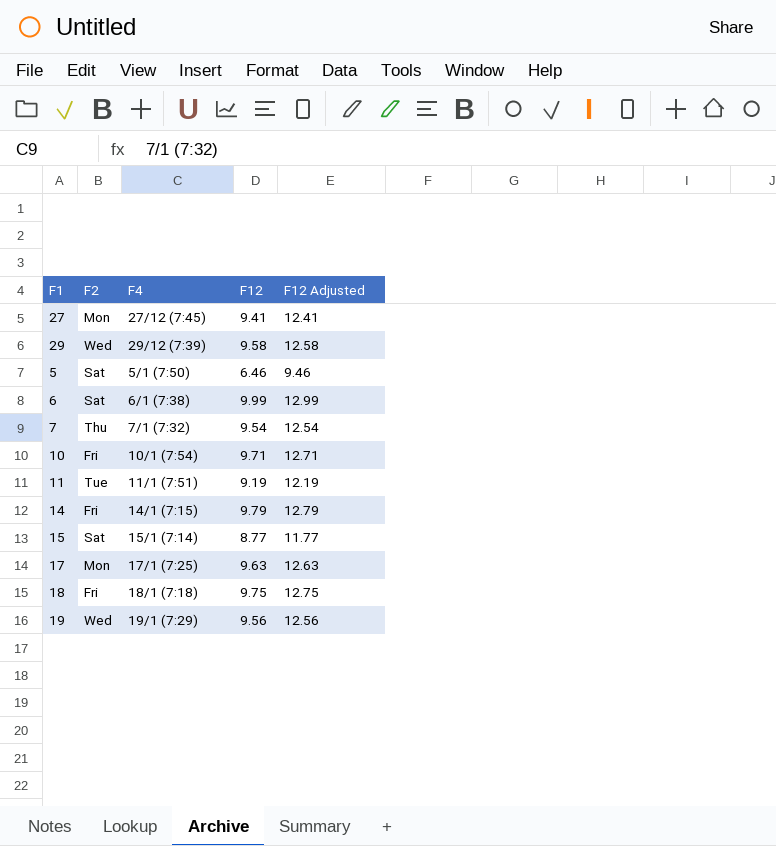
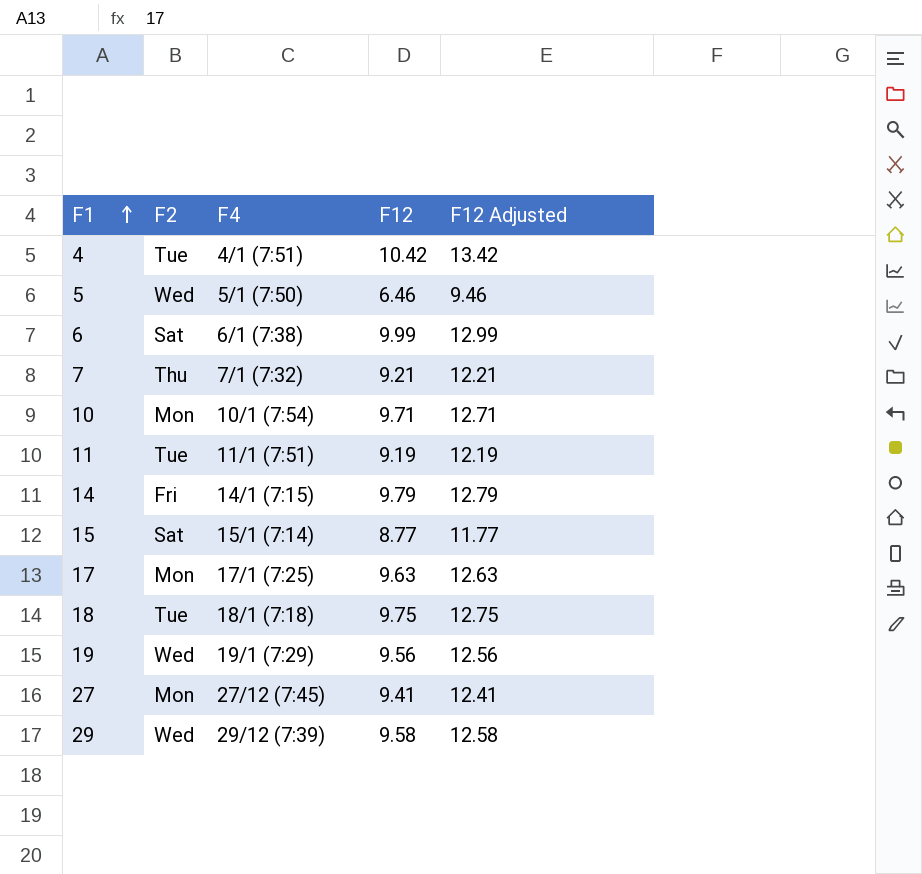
row order: none -> F1 ascending
row 4: none -> Tue | 4/1 (7:51) | 10.42 | 13.42
5 | F2: Sat -> Wed
7 | F12: 9.54 -> 9.21
7 | F12 Adjusted: 12.54 -> 12.21
10 | F2: Fri -> Mon
18 | F2: Fri -> Tue

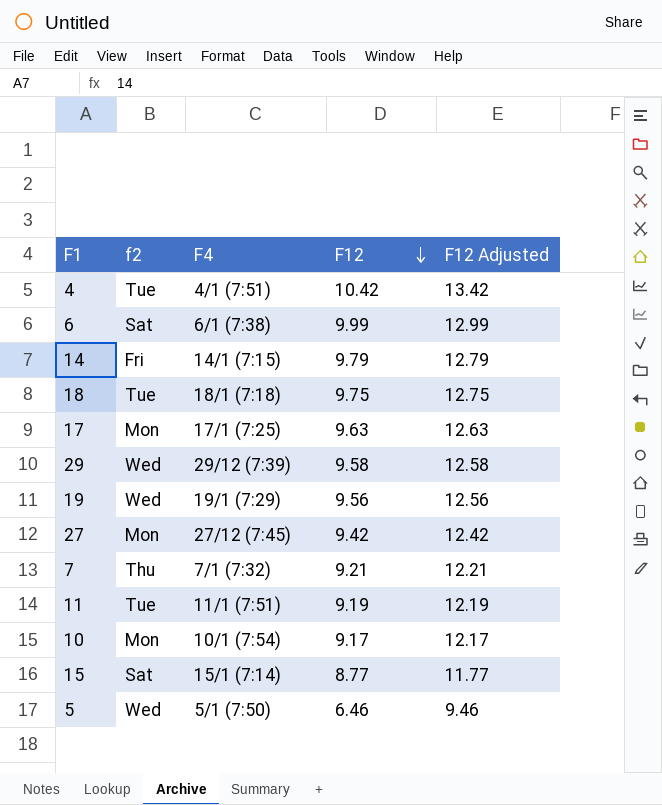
row order: F1 ascending -> F12 descending
column name: F2 -> f2
27 | F12: 9.41 -> 9.42
27 | F12 Adjusted: 12.41 -> 12.42
10 | F12: 9.71 -> 9.17
10 | F12 Adjusted: 12.71 -> 12.17

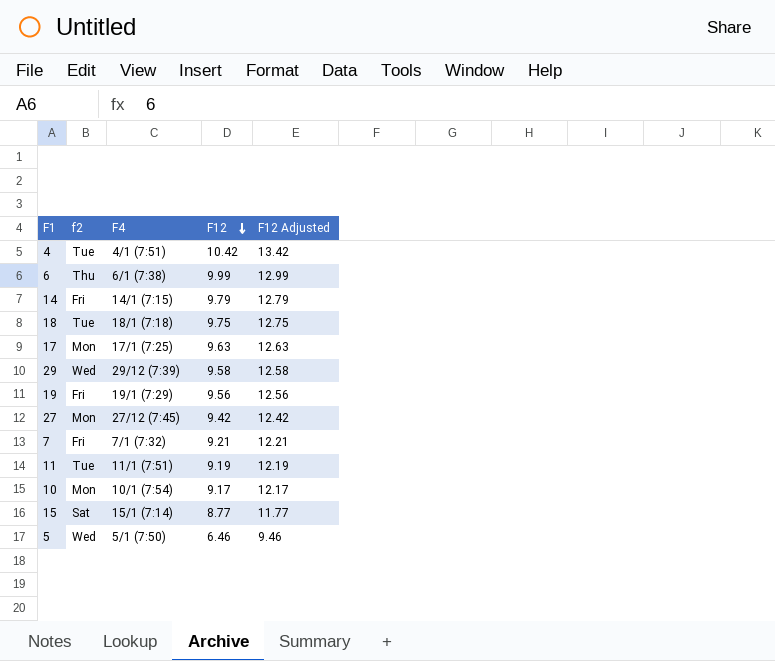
6 | f2: Sat -> Thu
19 | f2: Wed -> Fri
7 | f2: Thu -> Fri

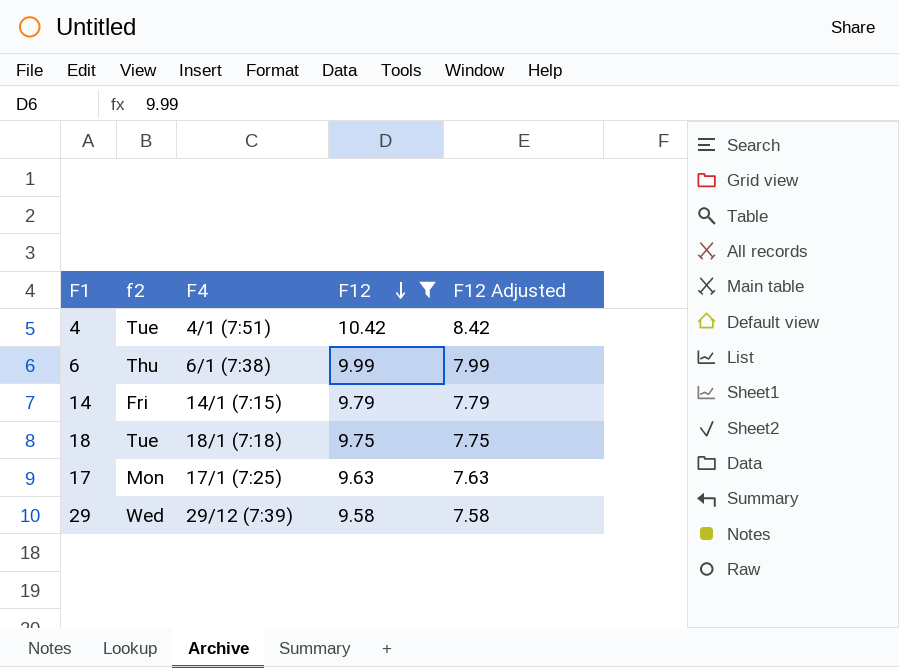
filter: none -> F12 >= 9.58
column F12 Adjusted | formula: [F12] + 3 -> [F12] - 2

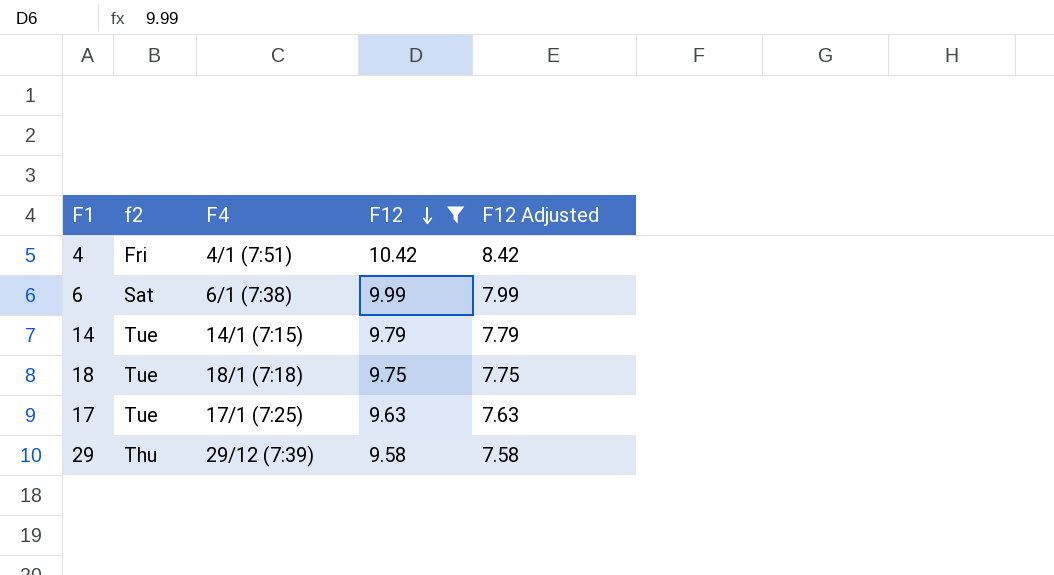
4 | f2: Tue -> Fri
6 | f2: Thu -> Sat
14 | f2: Fri -> Tue
17 | f2: Mon -> Tue
29 | f2: Wed -> Thu

